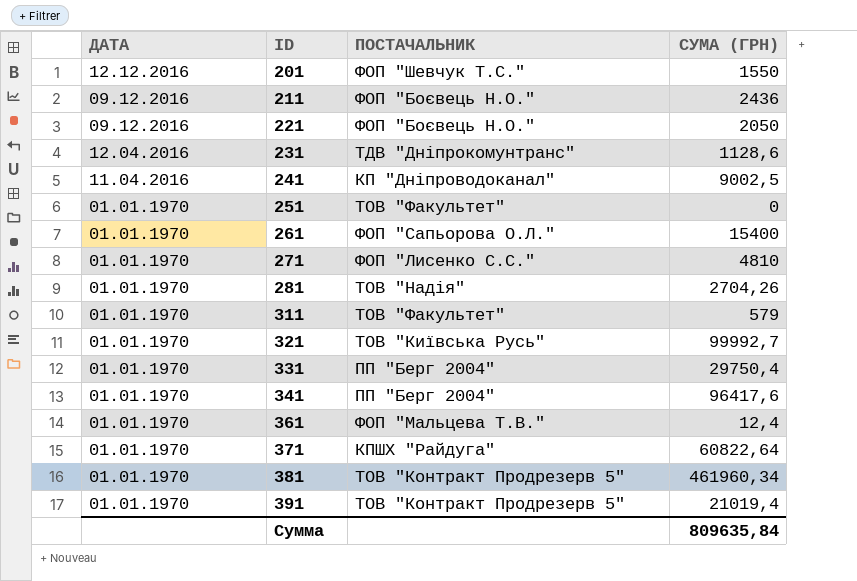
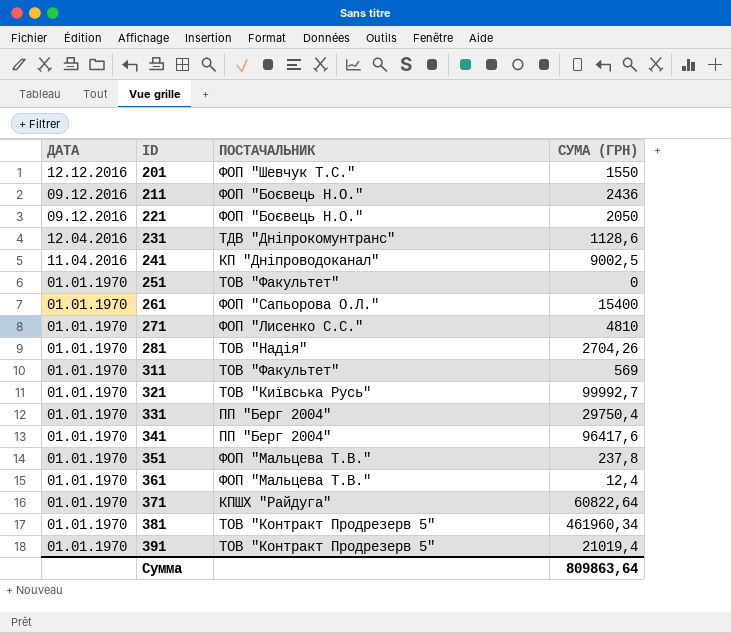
311 | СУМА (ГРН): 579 -> 569
row 351: none -> 01.01.1970 | ФОП "Мальцева Т.В." | 237,8
Сумма | СУМА (ГРН): 809635,84 -> 809863,64

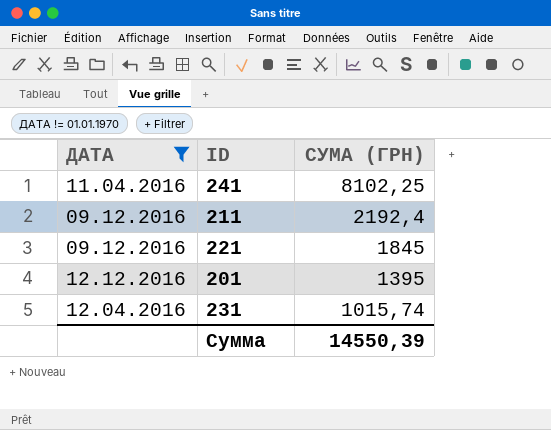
filter: none -> ДАТА != 01.01.1970
row order: ДАТА descending -> СУМА (ГРН) descending
column ПОСТАЧАЛЬНИК | position: 3 -> none
241 | СУМА (ГРН): 9002,5 -> 8102,25
211 | СУМА (ГРН): 2436 -> 2192,4
221 | СУМА (ГРН): 2050 -> 1845
201 | СУМА (ГРН): 1550 -> 1395
231 | СУМА (ГРН): 1128,6 -> 1015,74
Сумма | СУМА (ГРН): 809863,64 -> 14550,39

